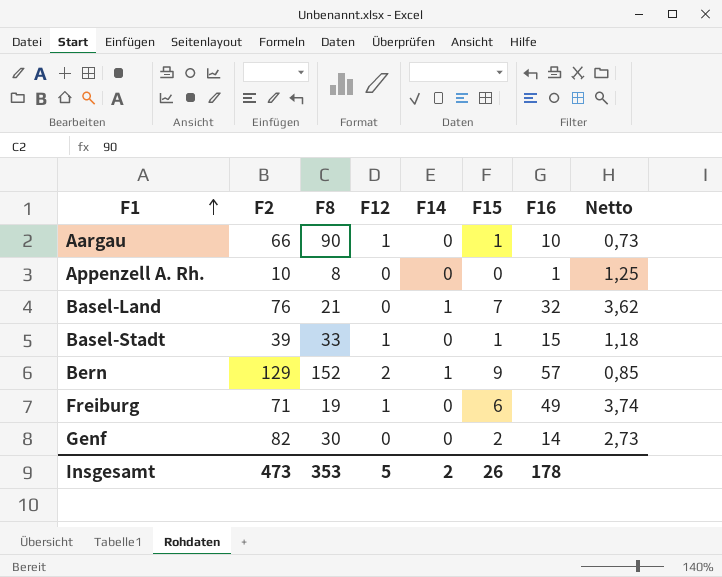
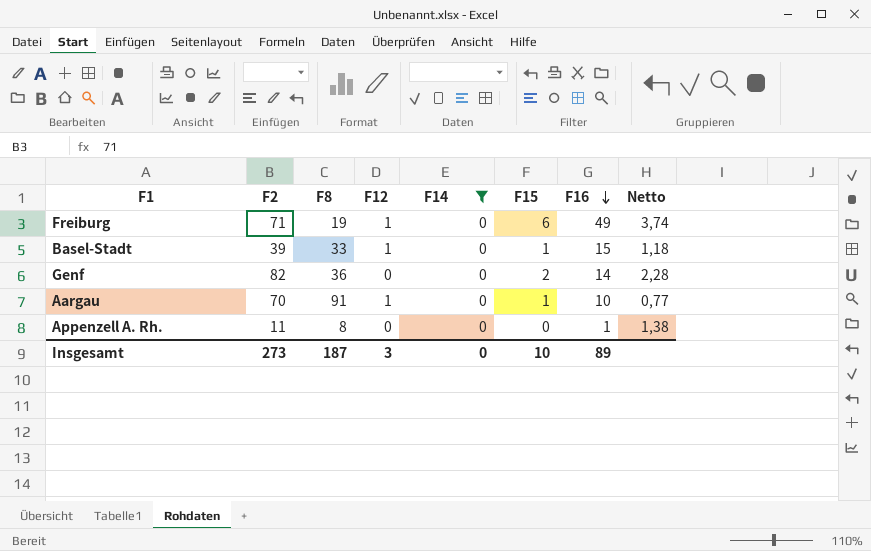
filter: none -> F14 = 0
row order: F1 ascending -> F16 descending
Genf | F8: 30 -> 36
Genf | Netto: 2,73 -> 2,28
Aargau | F2: 66 -> 70
Aargau | F8: 90 -> 91
Aargau | Netto: 0,73 -> 0,77
Appenzell A. Rh. | F2: 10 -> 11
Appenzell A. Rh. | Netto: 1,25 -> 1,38
Insgesamt | F2: 473 -> 273
Insgesamt | F8: 353 -> 187
Insgesamt | F12: 5 -> 3
Insgesamt | F14: 2 -> 0
Insgesamt | F15: 26 -> 10
Insgesamt | F16: 178 -> 89

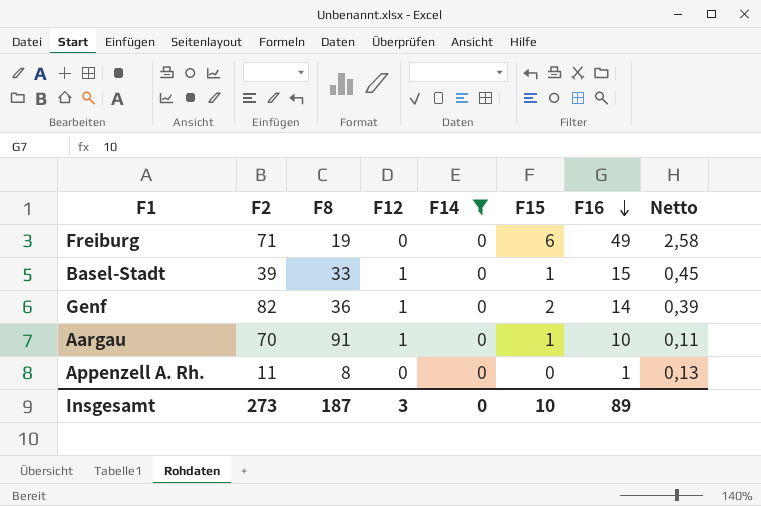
column Netto | formula: [F2] / [F8] -> [F16] / [F8]
Freiburg | F12: 1 -> 0
Genf | F12: 0 -> 1

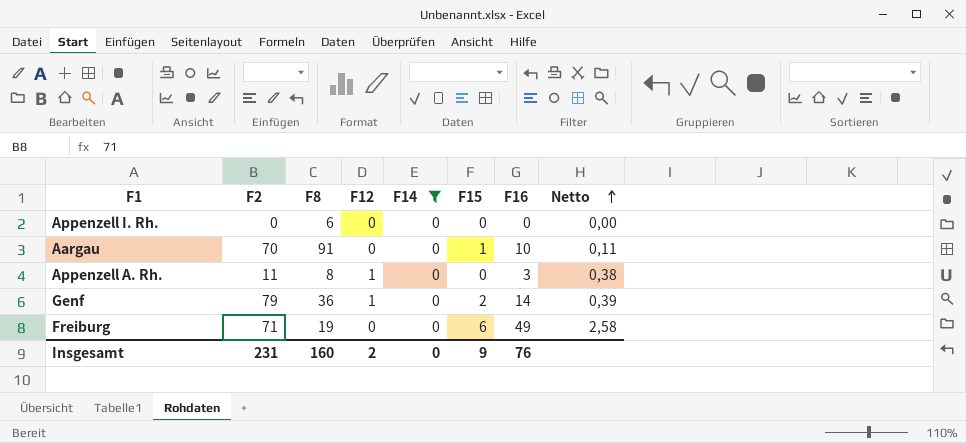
row order: F16 descending -> Netto ascending
row Basel-Stadt: 39 | 33 | 1 | 0 | 1 | 15 | 0,45 -> none
row Appenzell I. Rh.: none -> 0 | 6 | 0 | 0 | 0 | 0 | 0,00
Aargau | F12: 1 -> 0
Appenzell A. Rh. | F12: 0 -> 1
Appenzell A. Rh. | F16: 1 -> 3
Appenzell A. Rh. | Netto: 0,13 -> 0,38
Genf | F2: 82 -> 79
Insgesamt | F2: 273 -> 231
Insgesamt | F8: 187 -> 160
Insgesamt | F12: 3 -> 2
Insgesamt | F15: 10 -> 9
Insgesamt | F16: 89 -> 76

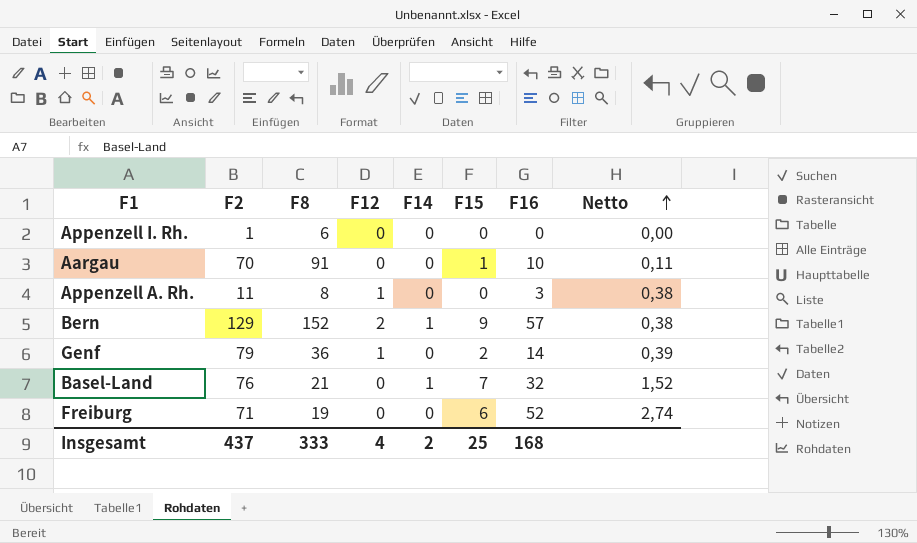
filter: F14 = 0 -> none
Appenzell I. Rh. | F2: 0 -> 1
Freiburg | F16: 49 -> 52
Freiburg | Netto: 2,58 -> 2,74
Insgesamt | F2: 231 -> 437
Insgesamt | F8: 160 -> 333
Insgesamt | F12: 2 -> 4
Insgesamt | F14: 0 -> 2
Insgesamt | F15: 9 -> 25
Insgesamt | F16: 76 -> 168

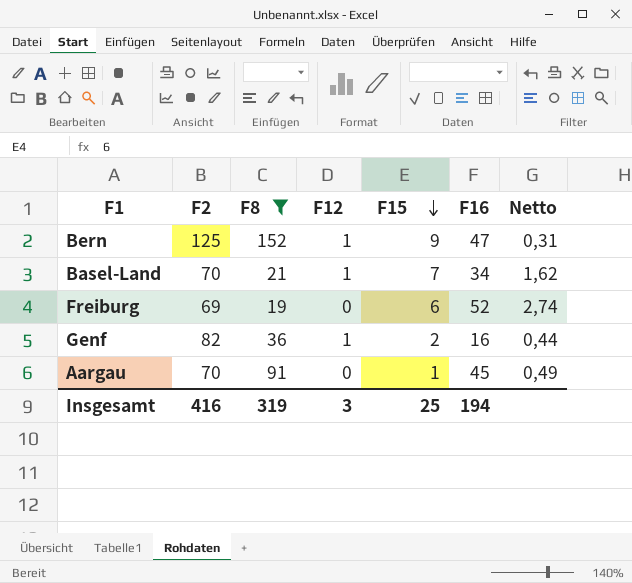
filter: none -> F8 >= 19
row order: Netto ascending -> F15 descending
column F14 | position: 5 -> none
Bern | F2: 129 -> 125
Bern | F12: 2 -> 1
Bern | F16: 57 -> 47
Bern | Netto: 0,38 -> 0,31
Basel-Land | F2: 76 -> 70
Basel-Land | F12: 0 -> 1
Basel-Land | F16: 32 -> 34
Basel-Land | Netto: 1,52 -> 1,62
Freiburg | F2: 71 -> 69
Genf | F2: 79 -> 82
Genf | F16: 14 -> 16
Genf | Netto: 0,39 -> 0,44
Aargau | F16: 10 -> 45
Aargau | Netto: 0,11 -> 0,49
Insgesamt | F2: 437 -> 416
Insgesamt | F8: 333 -> 319
Insgesamt | F12: 4 -> 3
Insgesamt | F16: 168 -> 194

